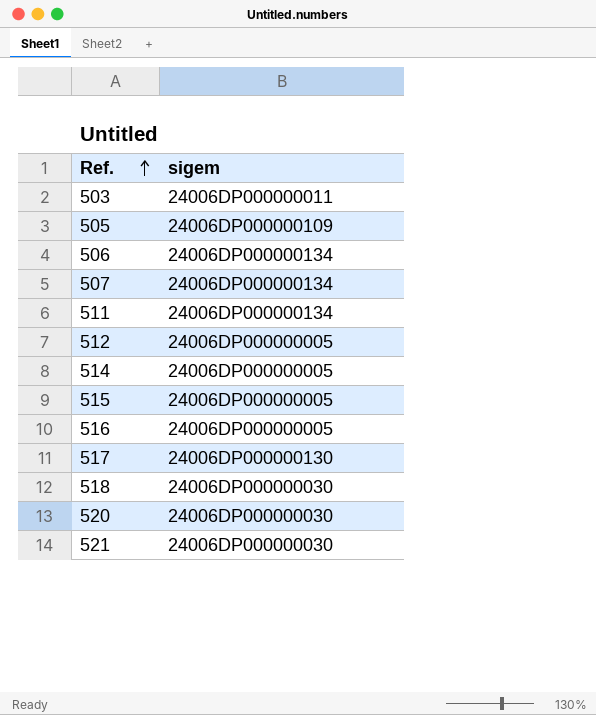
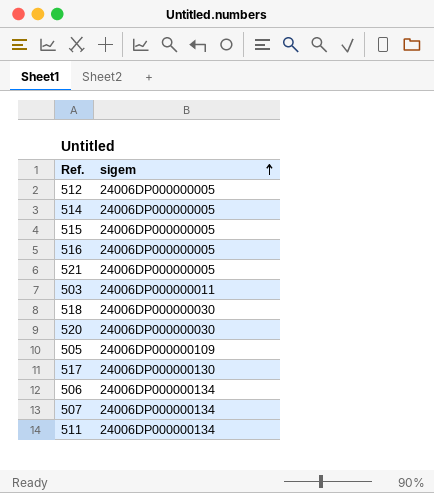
row order: Ref. ascending -> sigem ascending
521 | sigem: 24006DP000000030 -> 24006DP000000005

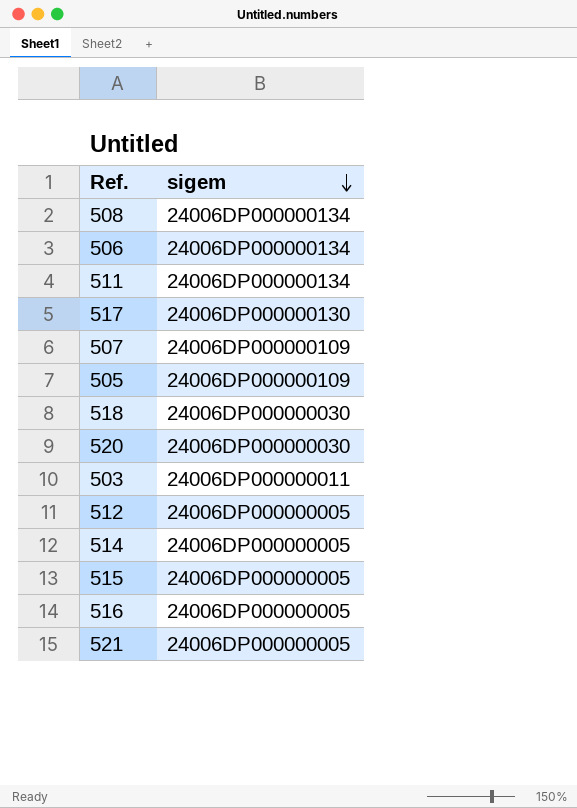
row order: sigem ascending -> sigem descending
row 508: none -> 24006DP000000134
507 | sigem: 24006DP000000134 -> 24006DP000000109

